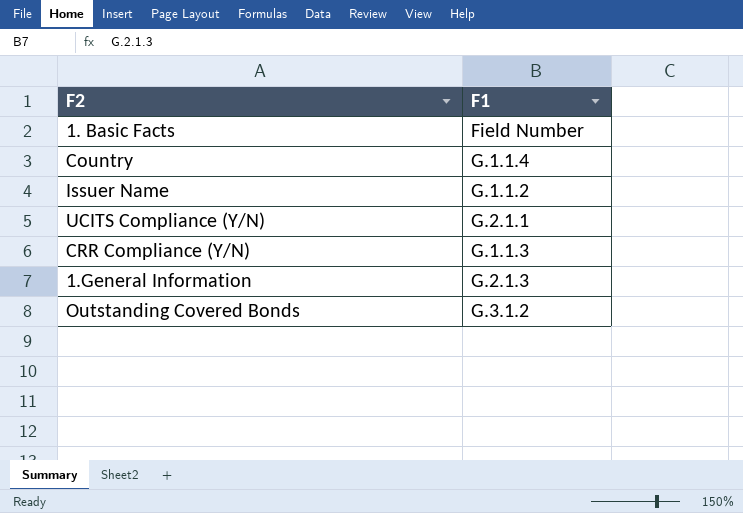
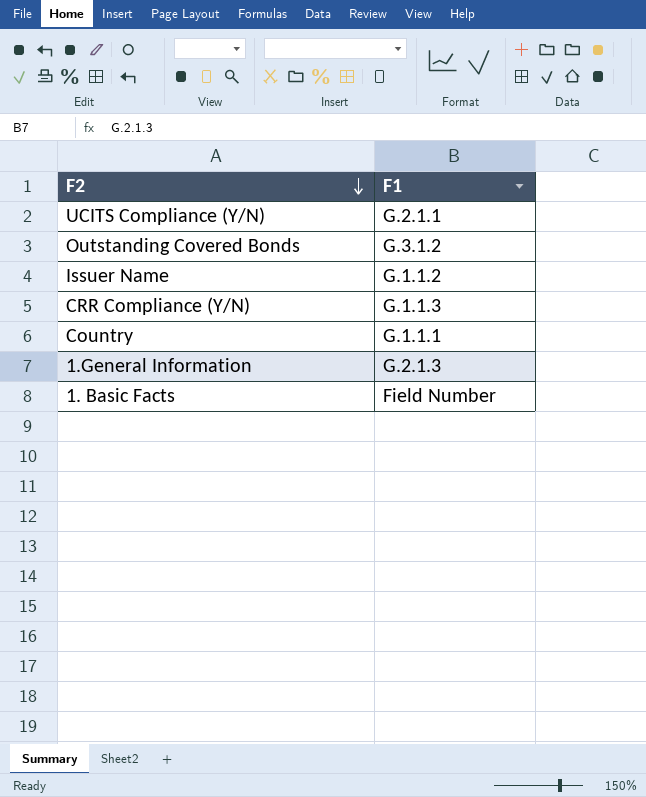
row order: none -> F2 descending
Country | F1: G.1.1.4 -> G.1.1.1

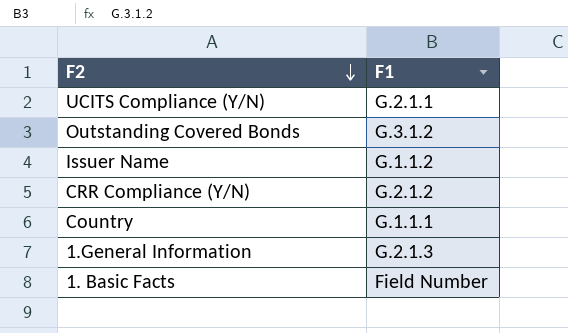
CRR Compliance (Y/N) | F1: G.1.1.3 -> G.2.1.2

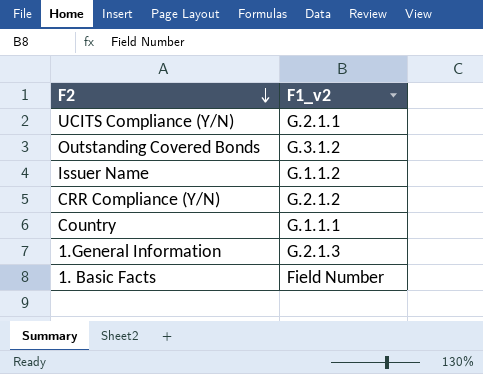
column name: F1 -> F1_v2

